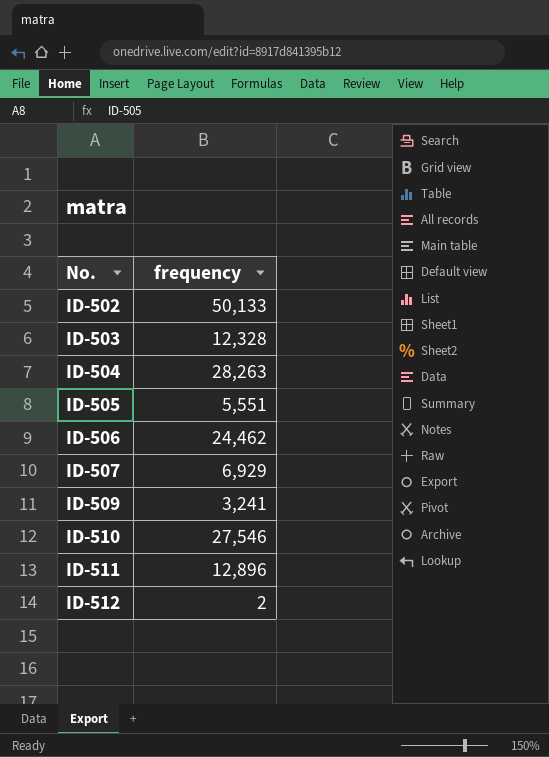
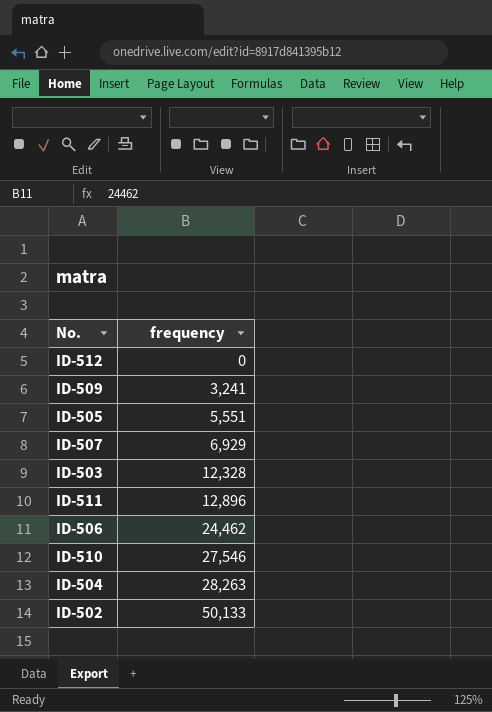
row order: No. ascending -> frequency ascending
ID-512 | frequency: 2 -> 0

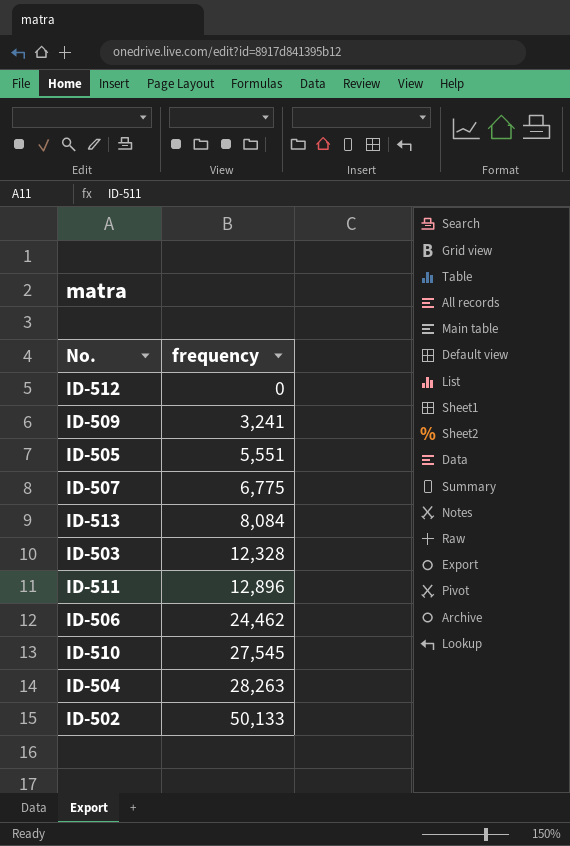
ID-507 | frequency: 6,929 -> 6,775
row ID-513: none -> 8,084
ID-510 | frequency: 27,546 -> 27,545

